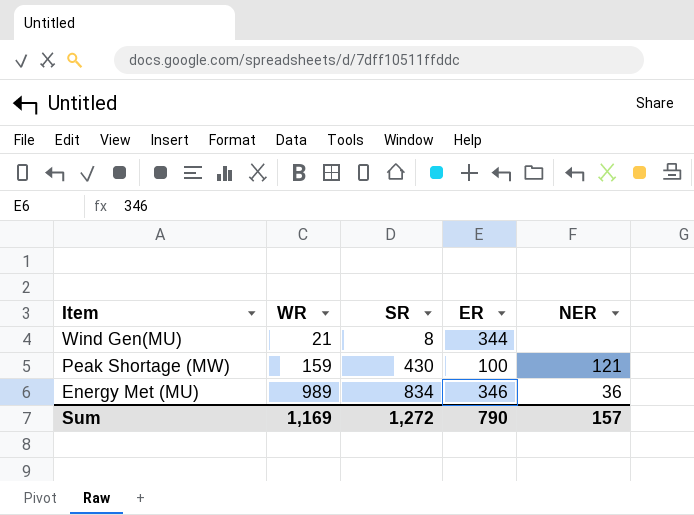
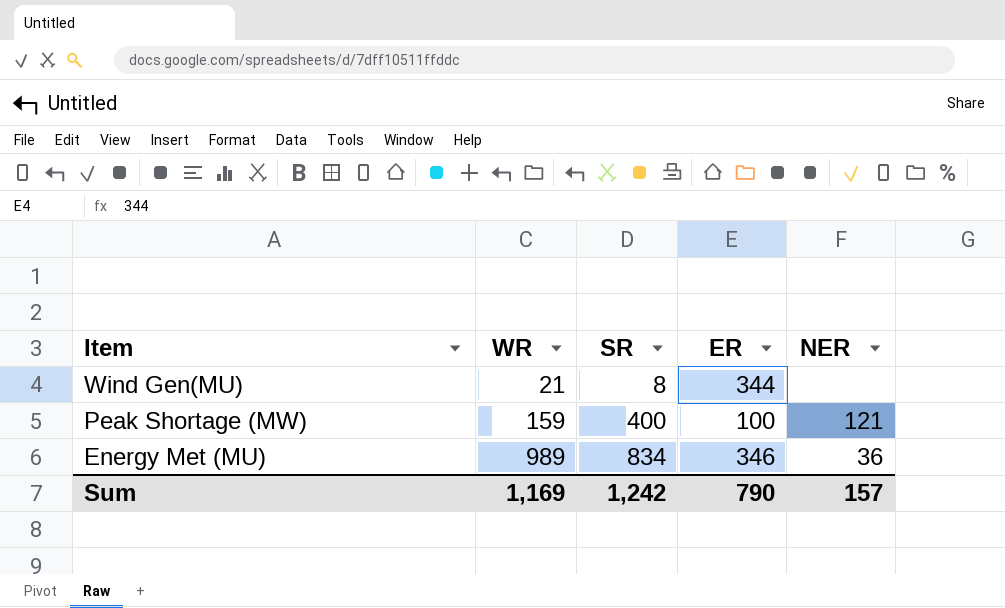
Peak Shortage (MW) | SR: 430 -> 400
Sum | SR: 1,272 -> 1,242

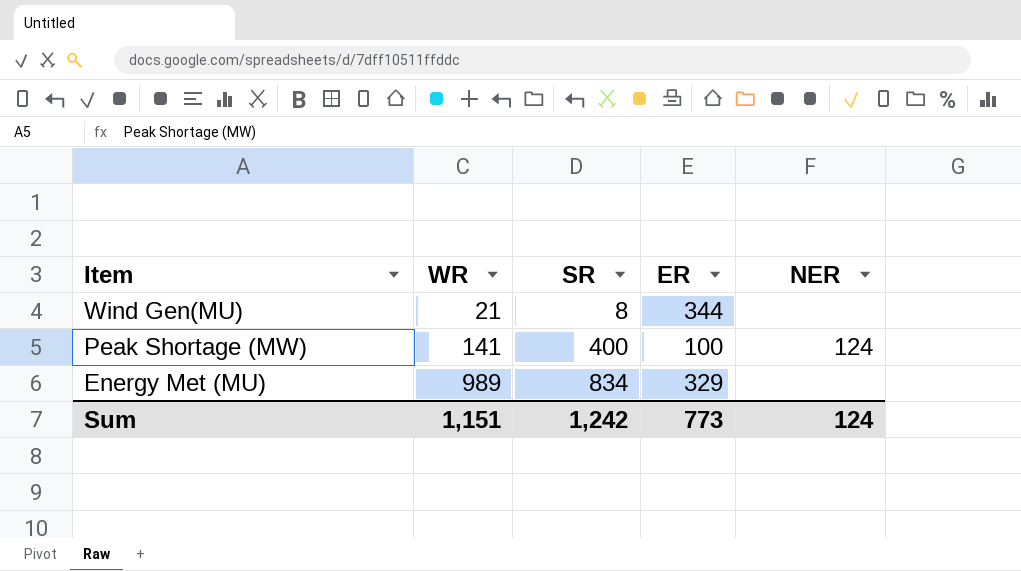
Peak Shortage (MW) | WR: 159 -> 141
Peak Shortage (MW) | NER: 121 -> 124
Energy Met (MU) | ER: 346 -> 329
Energy Met (MU) | NER: 36 -> none
Sum | WR: 1,169 -> 1,151
Sum | ER: 790 -> 773
Sum | NER: 157 -> 124

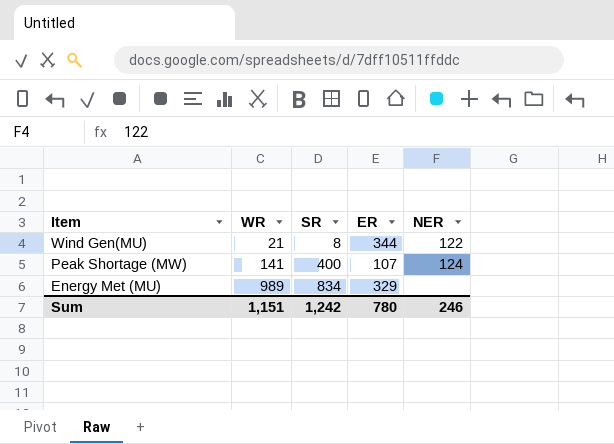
Wind Gen(MU) | NER: none -> 122
Peak Shortage (MW) | ER: 100 -> 107
Sum | ER: 773 -> 780
Sum | NER: 124 -> 246

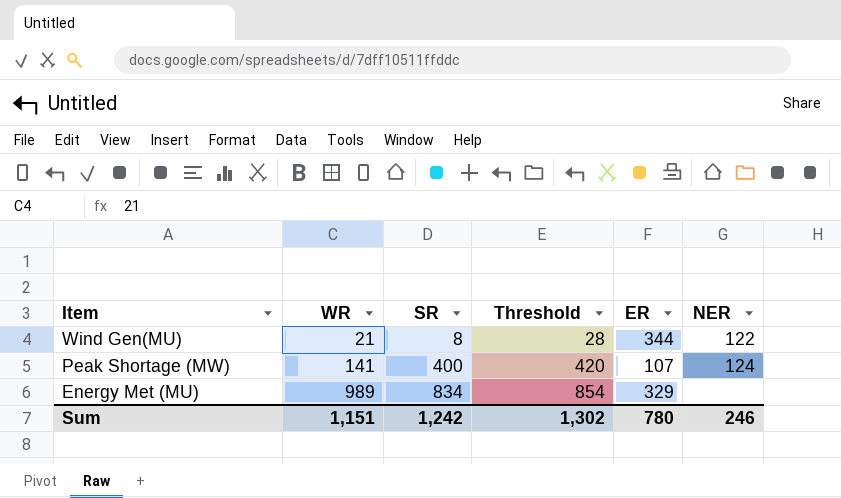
column Threshold | formula: none -> [SR] + 20

